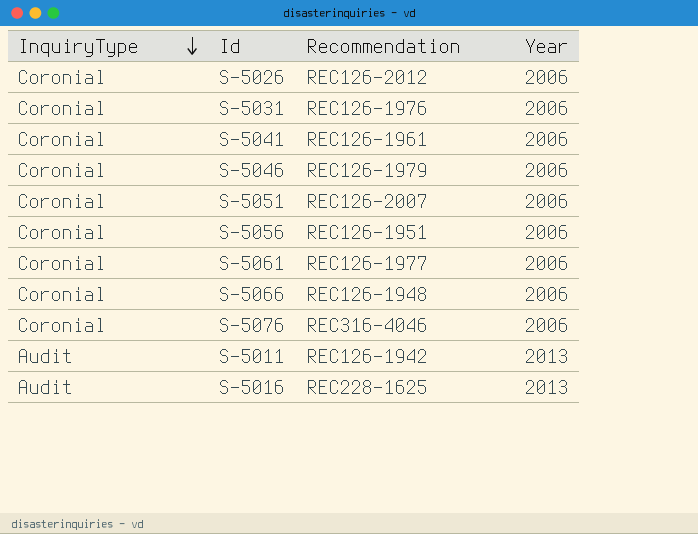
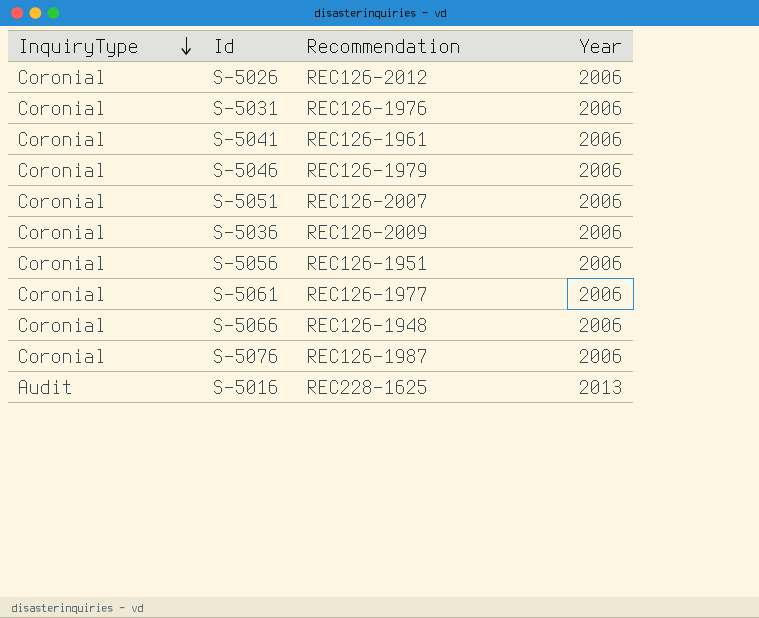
row S-5011: Audit | REC126-1942 | 2013 -> none
row S-5036: none -> Coronial | REC126-2009 | 2006
S-5076 | Recommendation: REC316-4046 -> REC126-1987

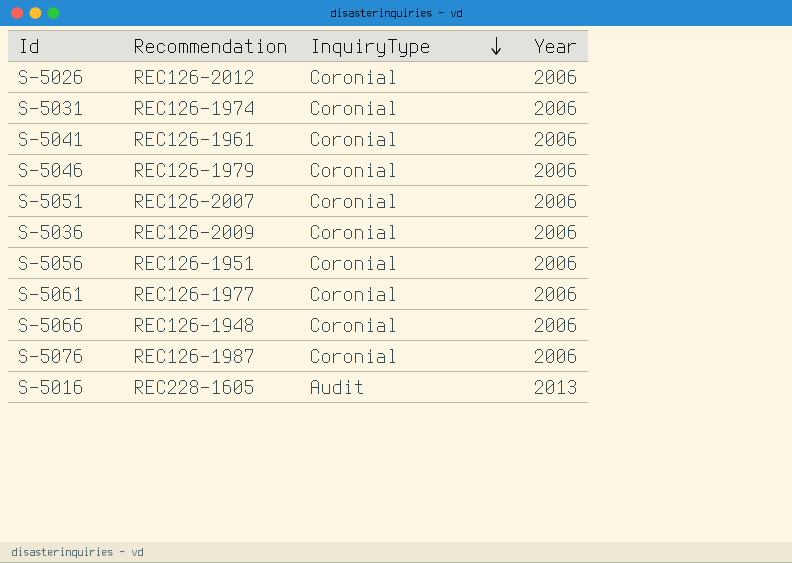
column InquiryType | position: 1 -> 3
S-5031 | Recommendation: REC126-1976 -> REC126-1974
S-5016 | Recommendation: REC228-1625 -> REC228-1605

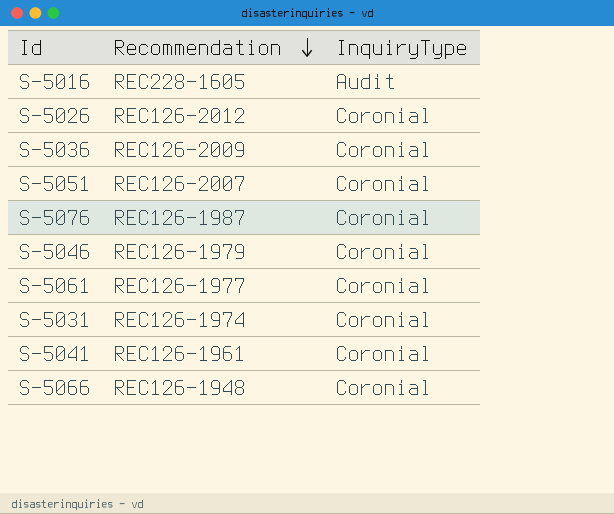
row order: InquiryType descending -> Recommendation descending
column Year | position: 4 -> none
row S-5056: REC126-1951 | Coronial | 2006 -> none

